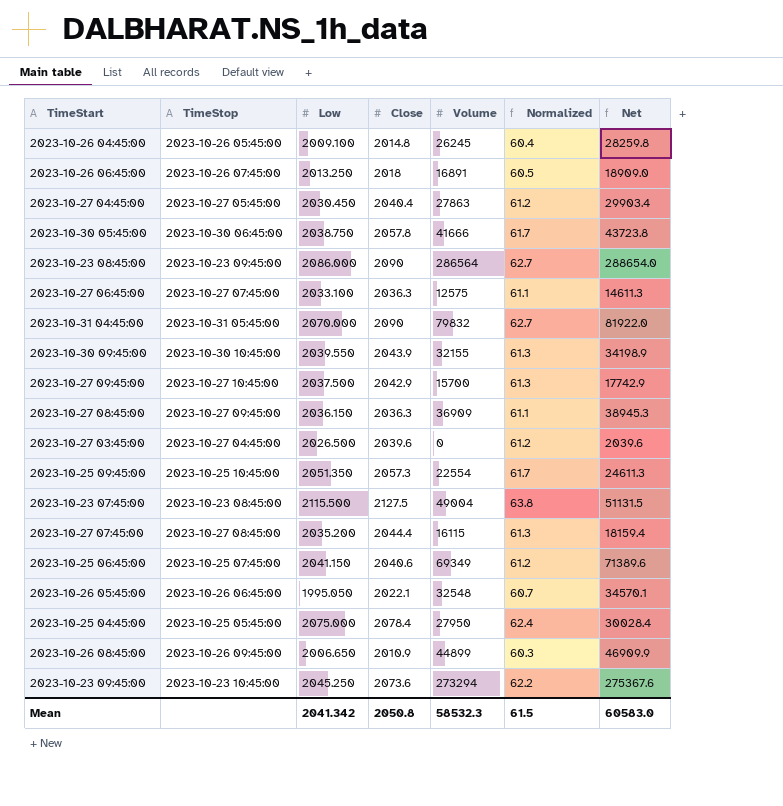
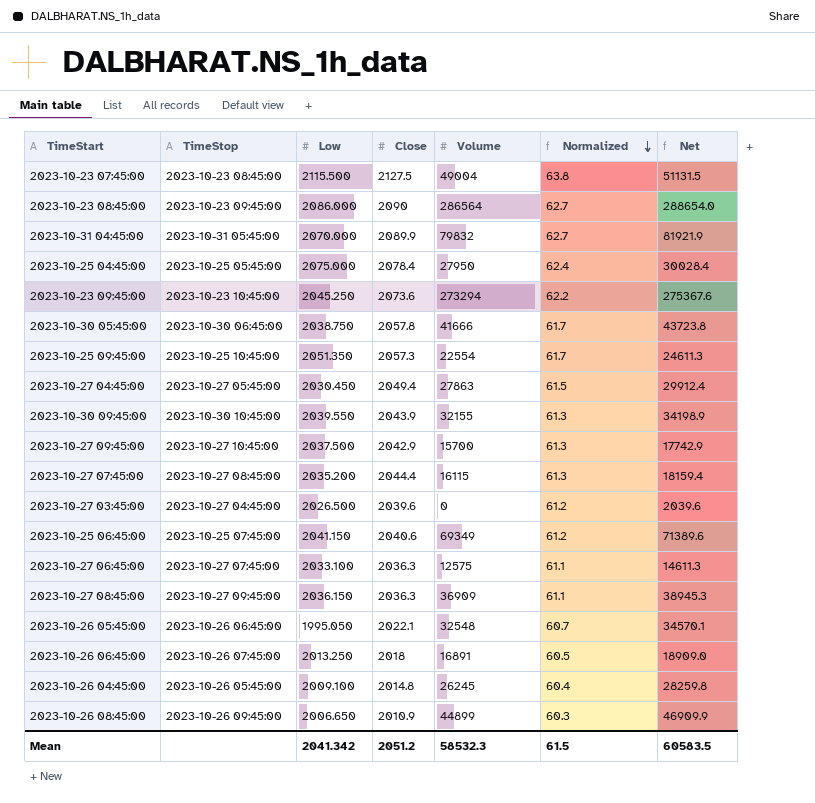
row order: none -> Normalized descending
2023-10-31 04:45:00 | Close: 2090 -> 2089.9
2023-10-31 04:45:00 | Net: 81922.0 -> 81921.9
2023-10-27 04:45:00 | Close: 2040.4 -> 2049.4
2023-10-27 04:45:00 | Normalized: 61.2 -> 61.5
2023-10-27 04:45:00 | Net: 29903.4 -> 29912.4
Mean | Close: 2050.8 -> 2051.2
Mean | Net: 60583.0 -> 60583.5

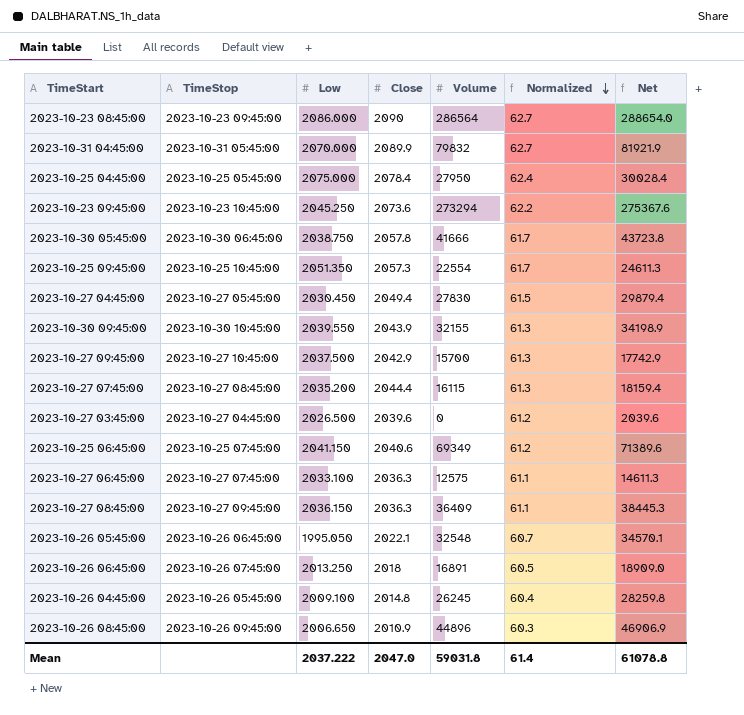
row 2023-10-23 07:45:00: 2023-10-23 08:45:00 | 2115.500 | 2127.5 | 49004 | 63.8 | 51131.5 -> none
2023-10-27 04:45:00 | Volume: 27863 -> 27830
2023-10-27 04:45:00 | Net: 29912.4 -> 29879.4
2023-10-27 08:45:00 | Volume: 36909 -> 36409
2023-10-27 08:45:00 | Net: 38945.3 -> 38445.3
2023-10-26 08:45:00 | Volume: 44899 -> 44896
2023-10-26 08:45:00 | Net: 46909.9 -> 46906.9
Mean | Low: 2041.342 -> 2037.222
Mean | Close: 2051.2 -> 2047.0
Mean | Volume: 58532.3 -> 59031.8
Mean | Normalized: 61.5 -> 61.4
Mean | Net: 60583.5 -> 61078.8

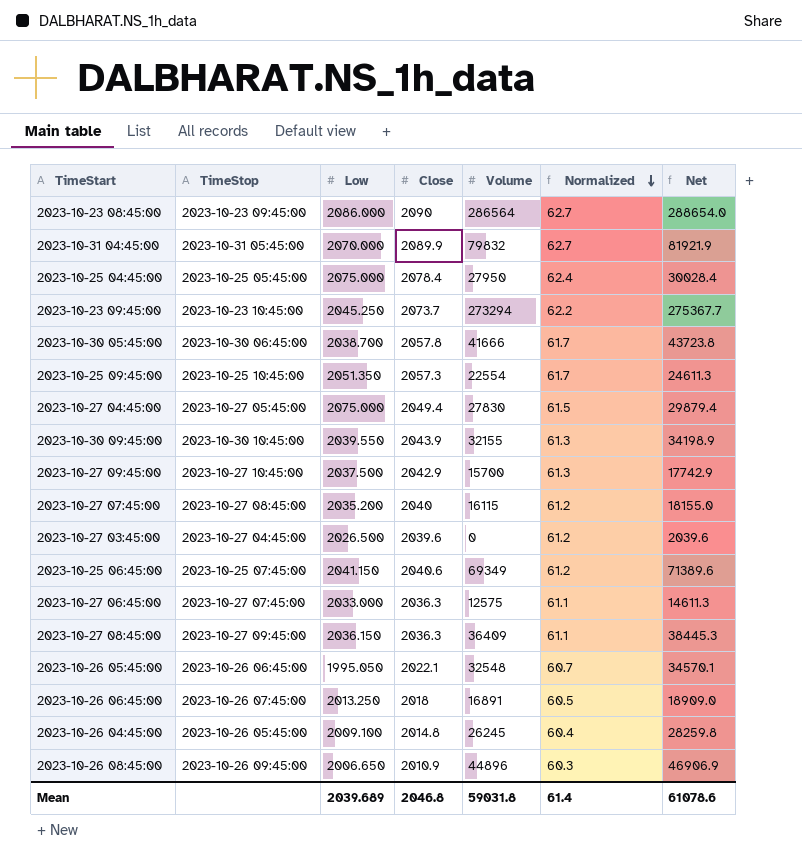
2023-10-23 09:45:00 | Close: 2073.6 -> 2073.7
2023-10-23 09:45:00 | Net: 275367.6 -> 275367.7
2023-10-30 05:45:00 | Low: 2038.750 -> 2038.700
2023-10-27 04:45:00 | Low: 2030.450 -> 2075.000
2023-10-27 07:45:00 | Close: 2044.4 -> 2040
2023-10-27 07:45:00 | Normalized: 61.3 -> 61.2
2023-10-27 07:45:00 | Net: 18159.4 -> 18155.0
2023-10-27 06:45:00 | Low: 2033.100 -> 2033.000
Mean | Low: 2037.222 -> 2039.689
Mean | Close: 2047.0 -> 2046.8
Mean | Net: 61078.8 -> 61078.6

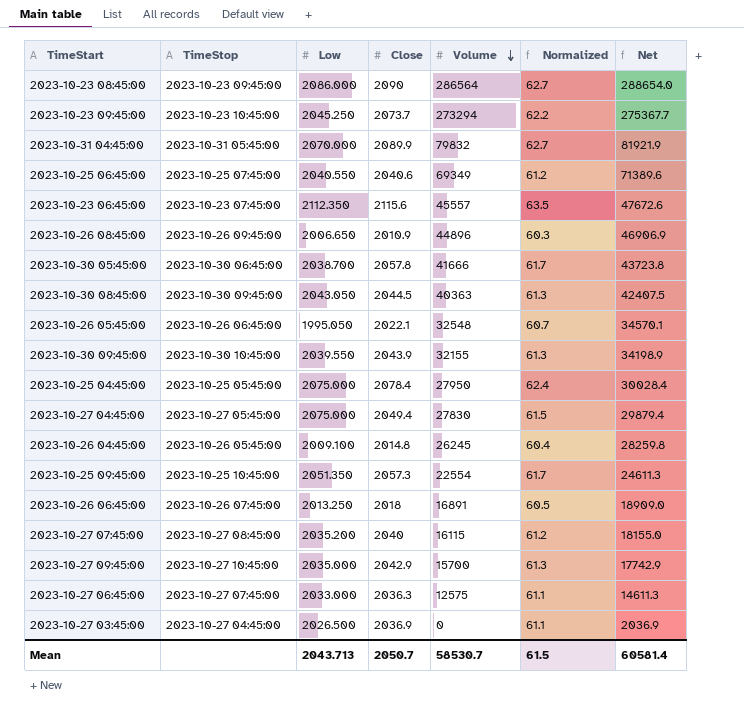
row order: Normalized descending -> Volume descending
row 2023-10-27 08:45:00: 2023-10-27 09:45:00 | 2036.150 | 2036.3 | 36409 | 61.1 | 38445.3 -> none
2023-10-25 06:45:00 | Low: 2041.150 -> 2040.550
row 2023-10-23 06:45:00: none -> 2023-10-23 07:45:00 | 2112.350 | 2115.6 | 45557 | 63.5 | 47672.6
row 2023-10-30 08:45:00: none -> 2023-10-30 09:45:00 | 2043.050 | 2044.5 | 40363 | 61.3 | 42407.5
2023-10-27 09:45:00 | Low: 2037.500 -> 2035.000
2023-10-27 03:45:00 | Close: 2039.6 -> 2036.9
2023-10-27 03:45:00 | Normalized: 61.2 -> 61.1
2023-10-27 03:45:00 | Net: 2039.6 -> 2036.9
Mean | Low: 2039.689 -> 2043.713
Mean | Close: 2046.8 -> 2050.7
Mean | Volume: 59031.8 -> 58530.7
Mean | Normalized: 61.4 -> 61.5
Mean | Net: 61078.6 -> 60581.4

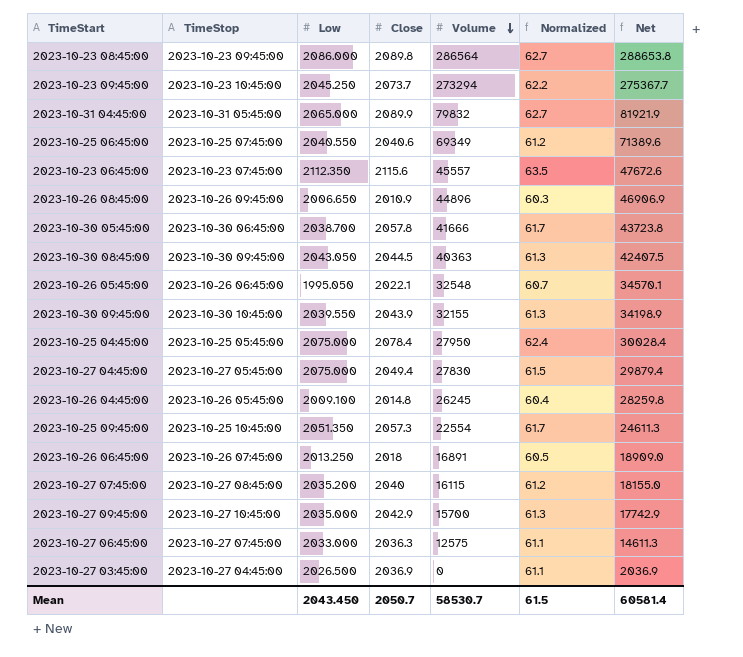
2023-10-23 08:45:00 | Close: 2090 -> 2089.8
2023-10-23 08:45:00 | Net: 288654.0 -> 288653.8
2023-10-31 04:45:00 | Low: 2070.000 -> 2065.000
Mean | Low: 2043.713 -> 2043.450

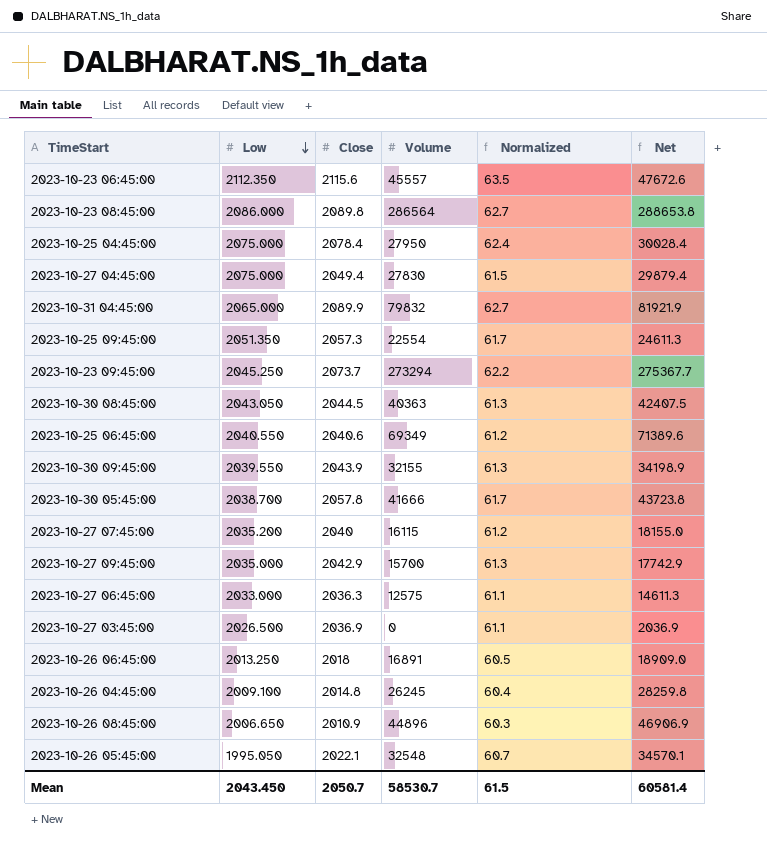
row order: Volume descending -> Low descending
column TimeStop | position: 2 -> none

